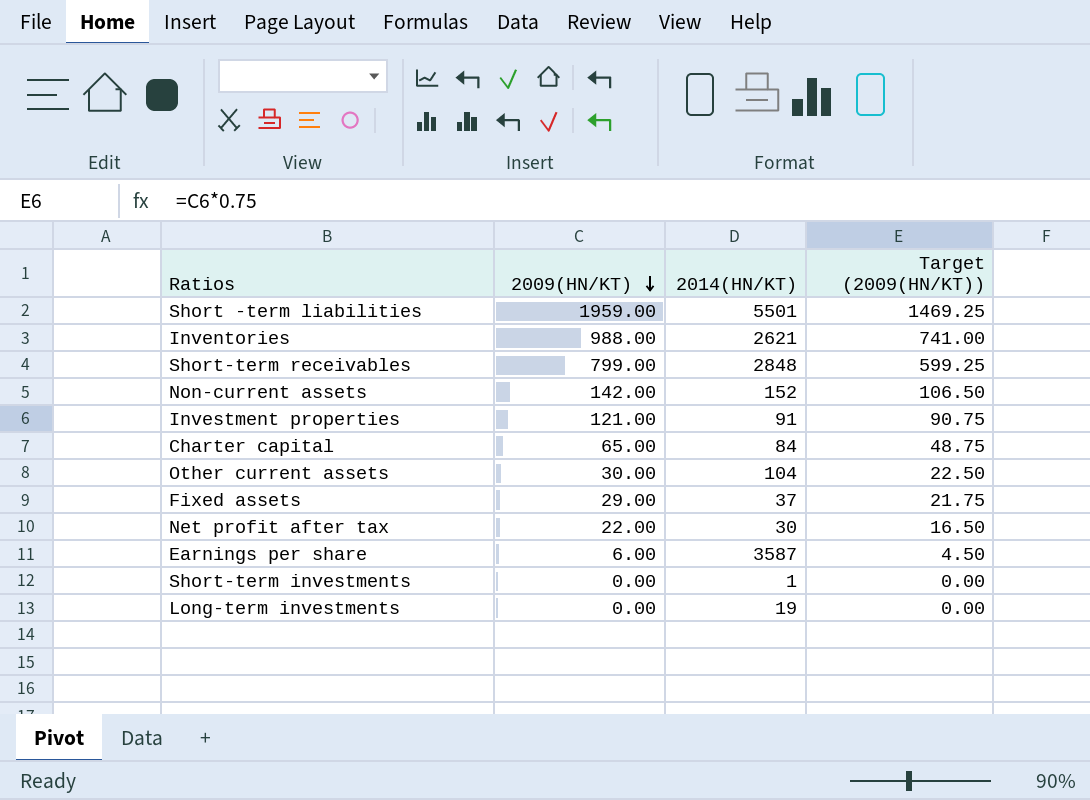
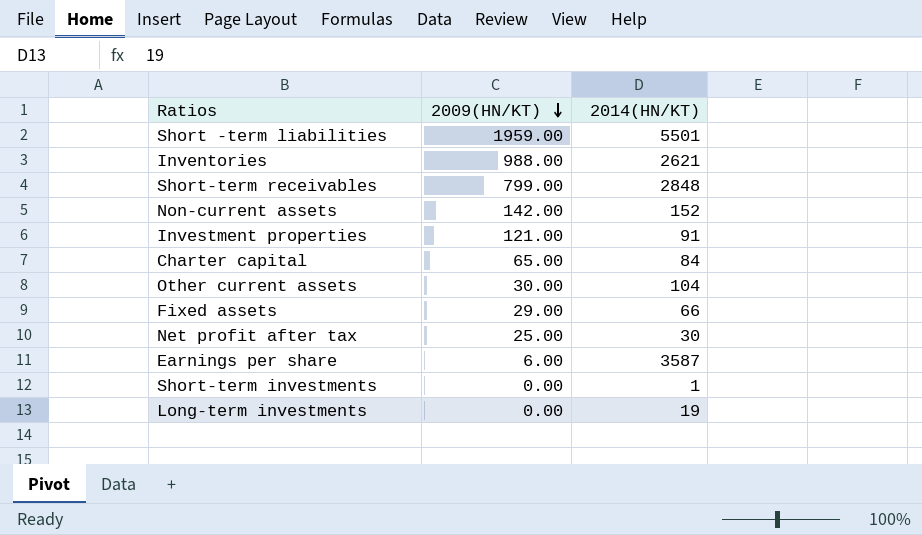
column Target (2009(HN/KT)) | formula: [2009(HN/KT)] * 0.75 -> none
Fixed assets | 2014(HN/KT): 37 -> 66
Net profit after tax | 2009(HN/KT): 22.00 -> 25.00

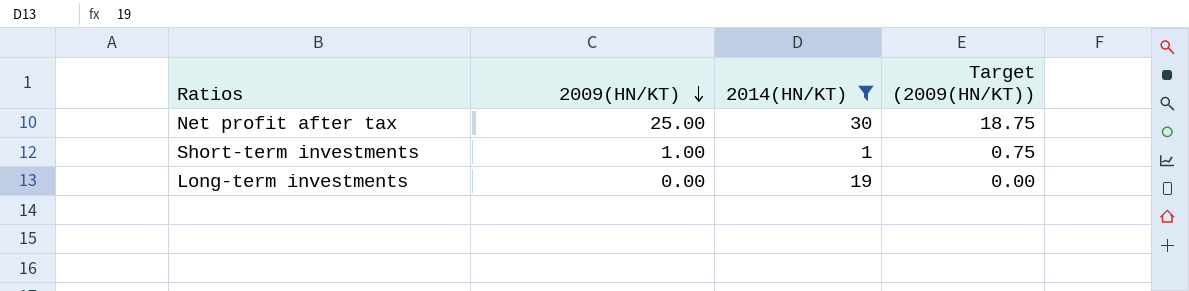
filter: none -> 2014(HN/KT) <= 30
column Target (2009(HN/KT)) | formula: none -> [2009(HN/KT)] * 0.75
Short-term investments | 2009(HN/KT): 0.00 -> 1.00

